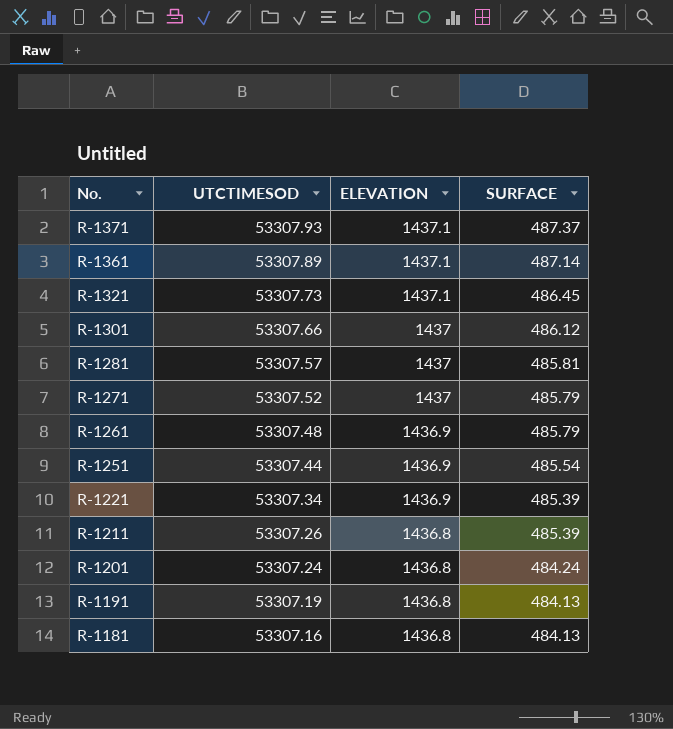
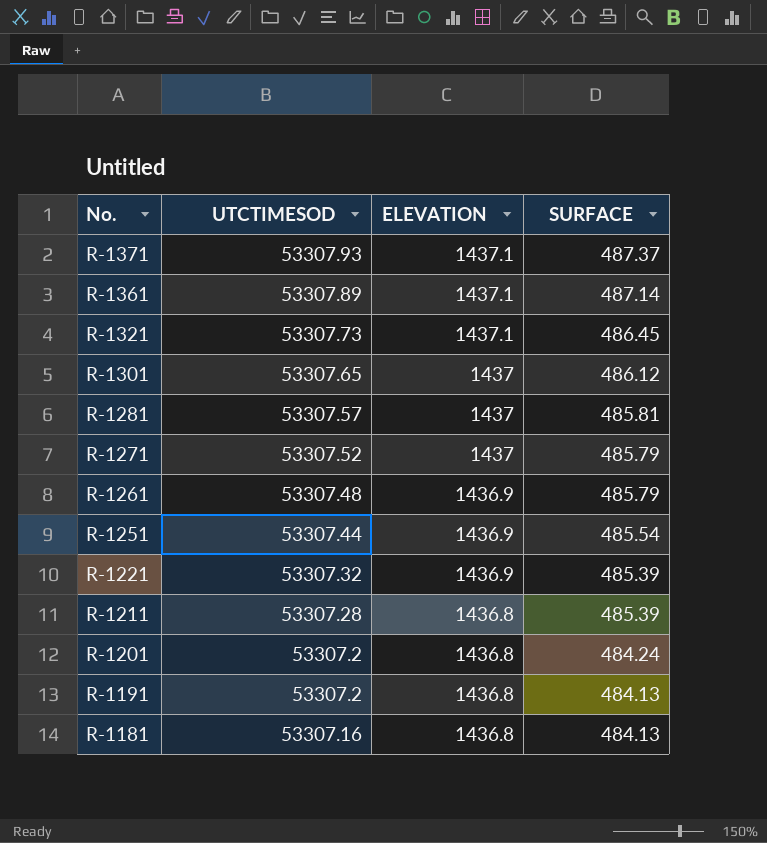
R-1301 | UTCTIMESOD: 53307.66 -> 53307.65
R-1221 | UTCTIMESOD: 53307.34 -> 53307.32
R-1211 | UTCTIMESOD: 53307.26 -> 53307.28
R-1201 | UTCTIMESOD: 53307.24 -> 53307.2
R-1191 | UTCTIMESOD: 53307.19 -> 53307.2

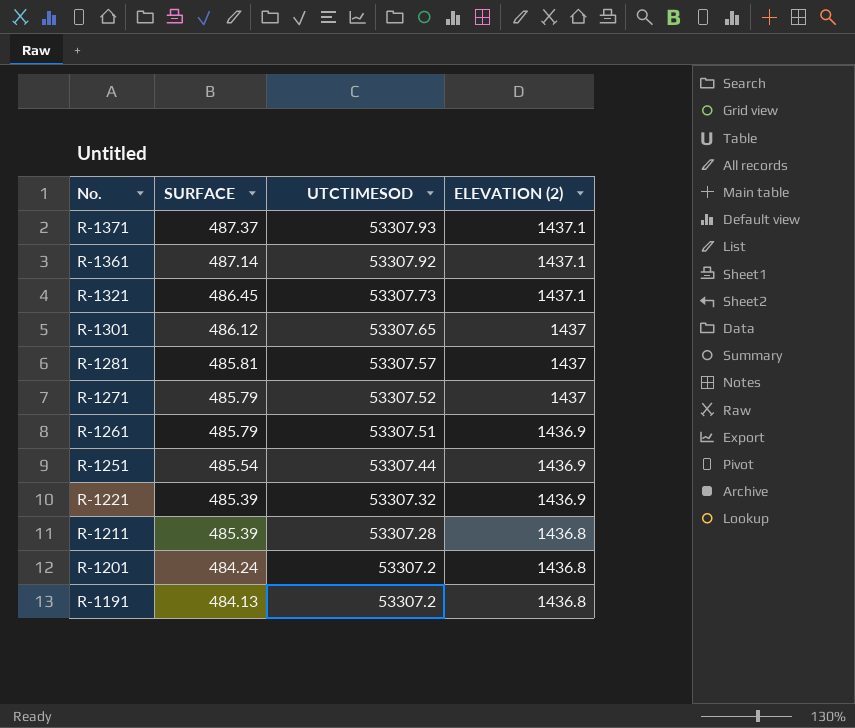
column SURFACE | position: 4 -> 2
column name: ELEVATION -> ELEVATION (2)
row R-1181: 53307.16 | 1436.8 | 484.13 -> none
R-1361 | UTCTIMESOD: 53307.89 -> 53307.92
R-1261 | UTCTIMESOD: 53307.48 -> 53307.51

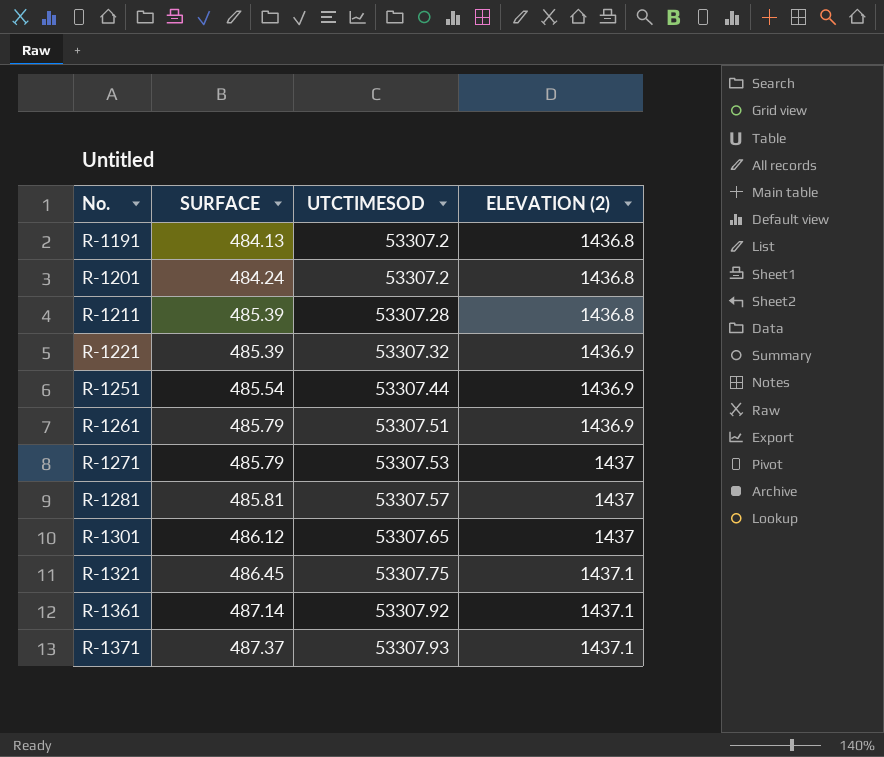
row order: No. descending -> No. ascending
R-1271 | UTCTIMESOD: 53307.52 -> 53307.53
R-1321 | UTCTIMESOD: 53307.73 -> 53307.75

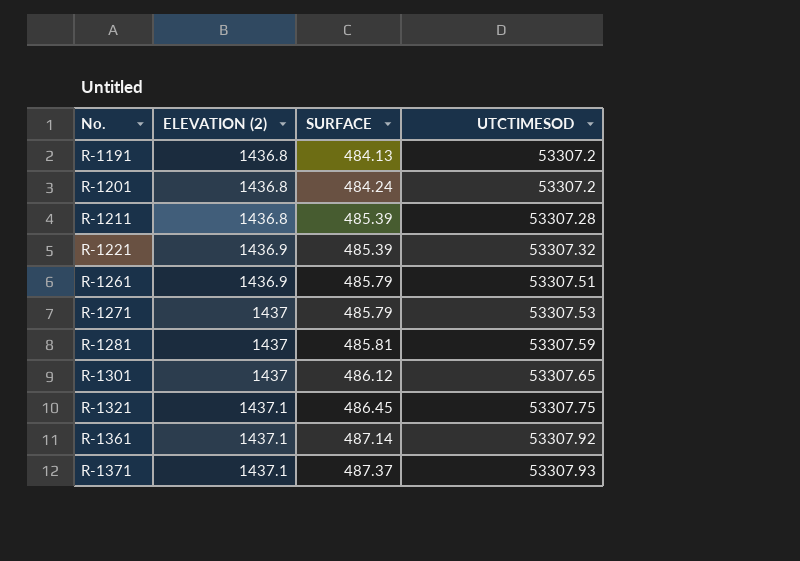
column ELEVATION (2) | position: 4 -> 2
row R-1251: 485.54 | 53307.44 | 1436.9 -> none
R-1281 | UTCTIMESOD: 53307.57 -> 53307.59

